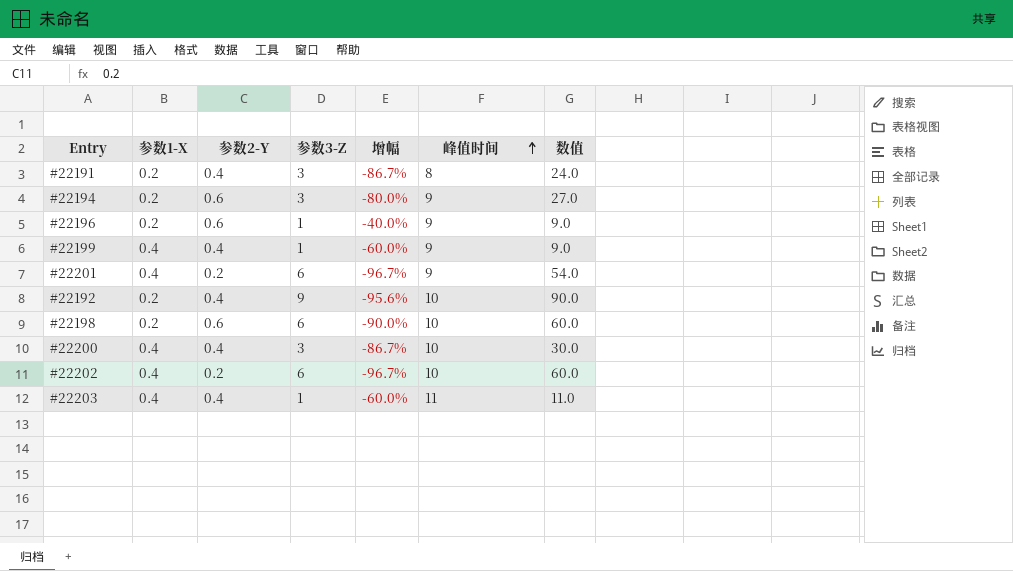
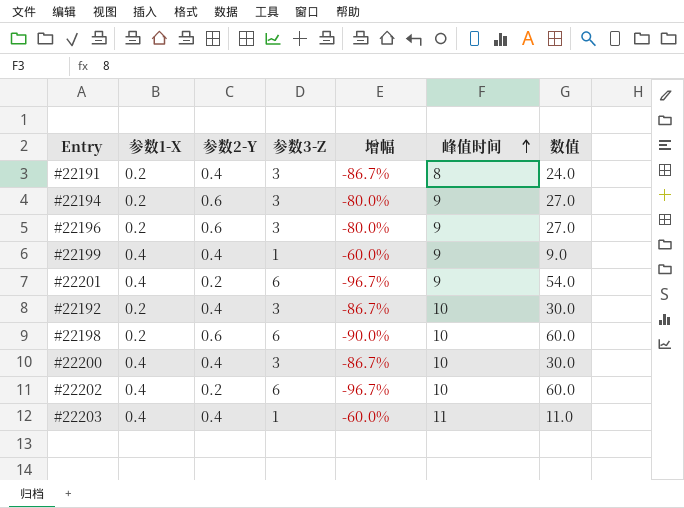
#22196 | 参数3-Z: 1 -> 3
#22196 | 增幅: -40.0% -> -80.0%
#22196 | 数值: 9.0 -> 27.0
#22192 | 参数3-Z: 9 -> 3
#22192 | 增幅: -95.6% -> -86.7%
#22192 | 数值: 90.0 -> 30.0

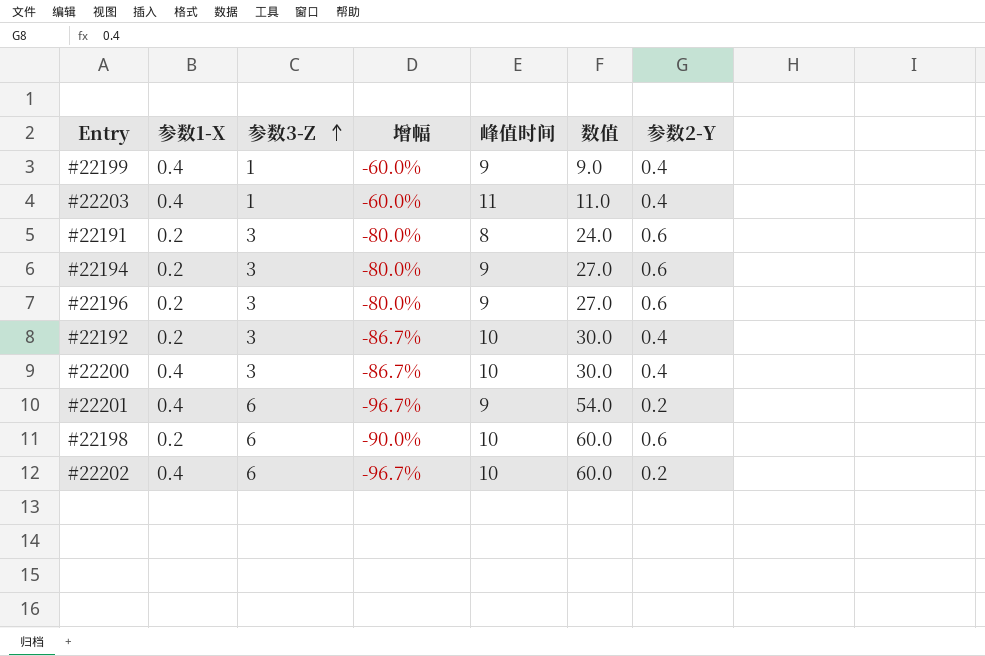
row order: 峰值时间 ascending -> 参数3-Z ascending
column 参数2-Y | position: 3 -> 7
#22191 | 增幅: -86.7% -> -80.0%
#22191 | 参数2-Y: 0.4 -> 0.6

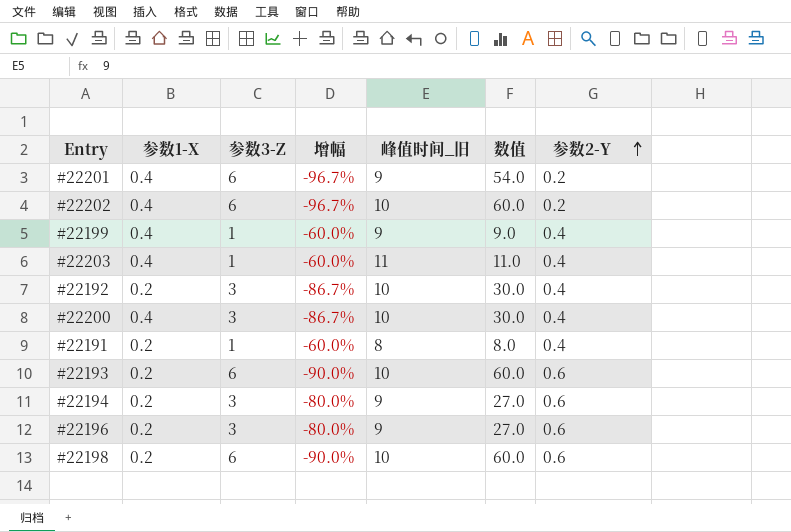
row order: 参数3-Z ascending -> 参数2-Y ascending
column name: 峰值时间 -> 峰值时间_旧
#22191 | 参数3-Z: 3 -> 1
#22191 | 增幅: -80.0% -> -60.0%
#22191 | 数值: 24.0 -> 8.0
#22191 | 参数2-Y: 0.6 -> 0.4
row #22193: none -> 0.2 | 6 | -90.0% | 10 | 60.0 | 0.6

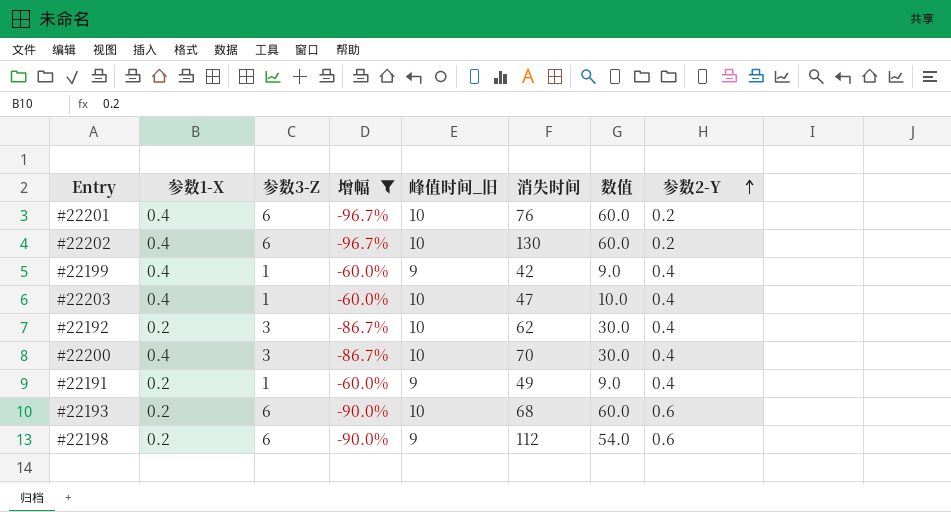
filter: none -> 增幅 != -80.0%
column 消失时间 | position: none -> 6
#22201 | 峰值时间_旧: 9 -> 10
#22201 | 数值: 54.0 -> 60.0
#22203 | 峰值时间_旧: 11 -> 10
#22203 | 数值: 11.0 -> 10.0
#22191 | 峰值时间_旧: 8 -> 9
#22191 | 数值: 8.0 -> 9.0
#22198 | 峰值时间_旧: 10 -> 9
#22198 | 数值: 60.0 -> 54.0

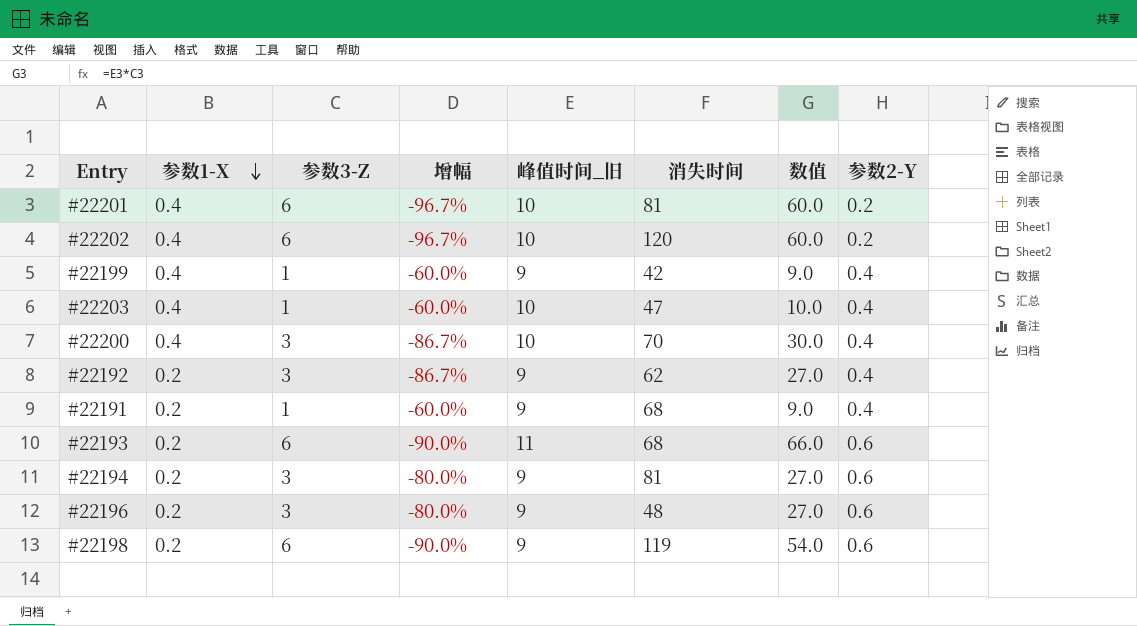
filter: 增幅 != -80.0% -> none
row order: 参数2-Y ascending -> 参数1-X descending
#22201 | 消失时间: 76 -> 81
#22202 | 消失时间: 130 -> 120
#22192 | 峰值时间_旧: 10 -> 9
#22192 | 数值: 30.0 -> 27.0
#22191 | 消失时间: 49 -> 68
#22193 | 峰值时间_旧: 10 -> 11
#22193 | 数值: 60.0 -> 66.0
#22198 | 消失时间: 112 -> 119

